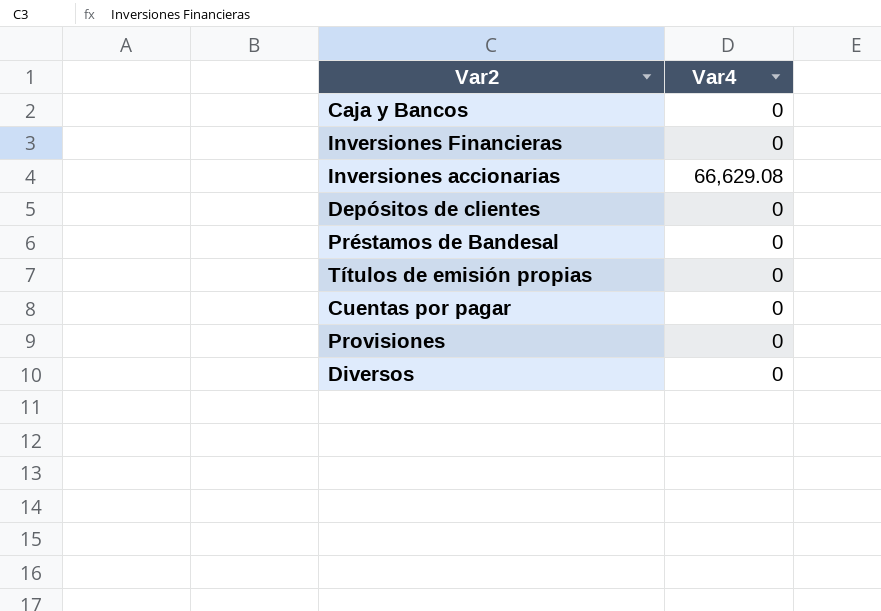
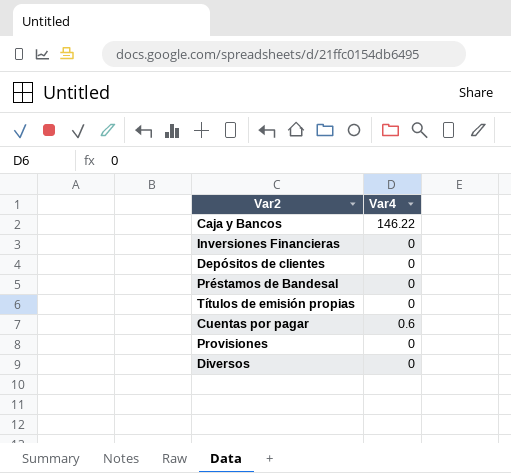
row Inversiones accionarias: 66,629.08 -> none
Caja y Bancos | Var4: 0 -> 146.22
Cuentas por pagar | Var4: 0 -> 0.6

